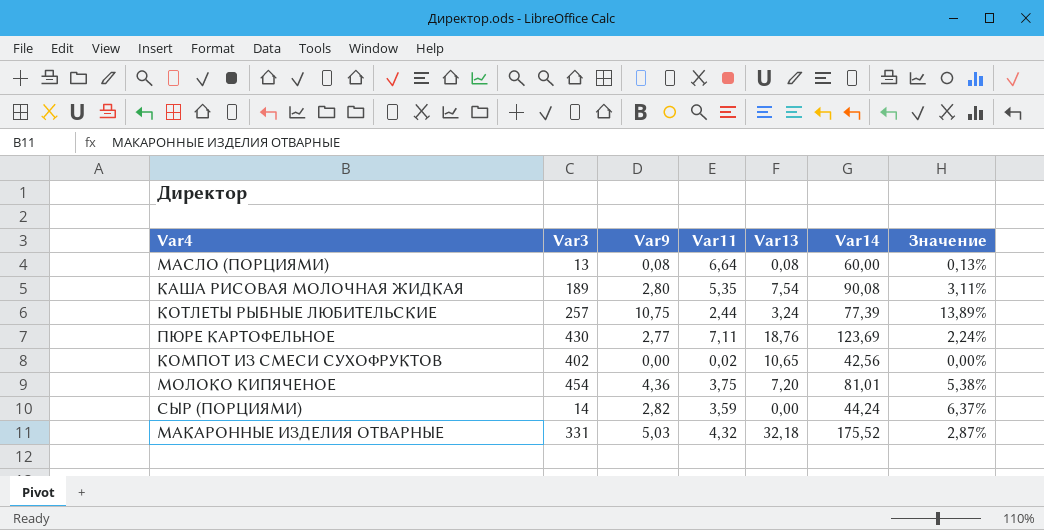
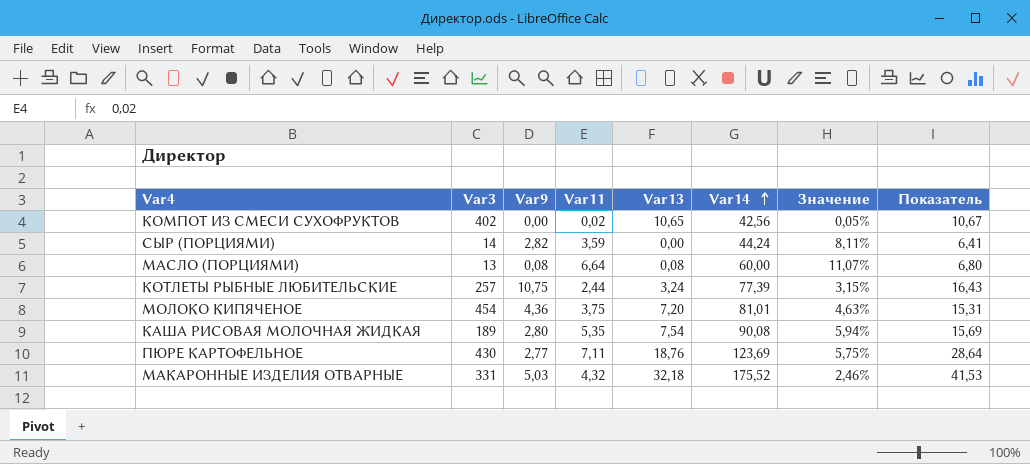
row order: none -> Var14 ascending
column Значение | formula: [Var9] / [Var14] -> [Var11] / [Var14]
column Показатель | formula: none -> [Var9] + [Var11] + [Var13]

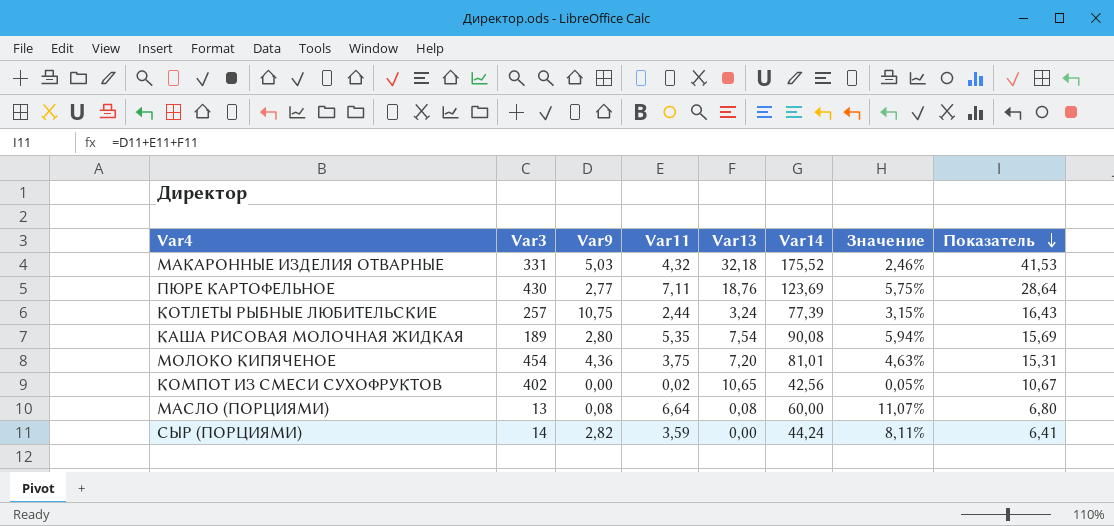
row order: Var14 ascending -> Показатель descending

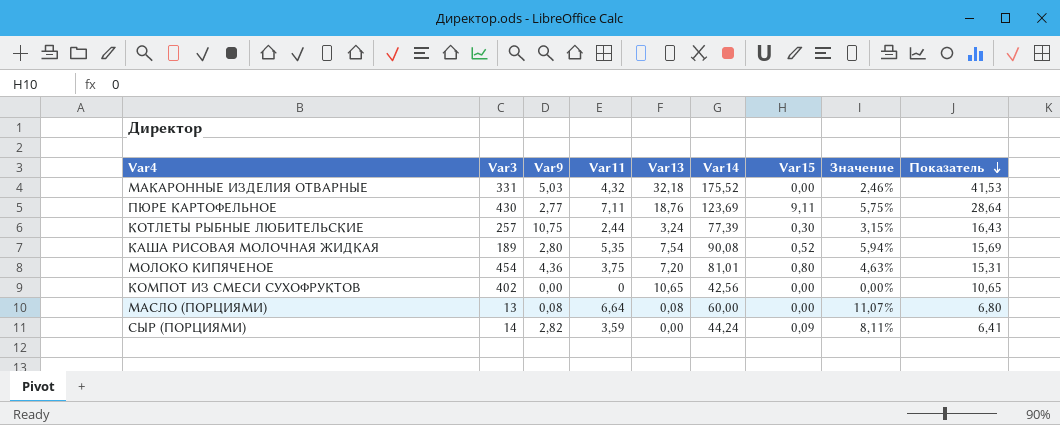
column Var15 | position: none -> 7
КОМПОТ ИЗ СМЕСИ СУХОФРУКТОВ | Var11: 0,02 -> 0
КОМПОТ ИЗ СМЕСИ СУХОФРУКТОВ | Значение: 0,05% -> 0,00%
КОМПОТ ИЗ СМЕСИ СУХОФРУКТОВ | Показатель: 10,67 -> 10,65

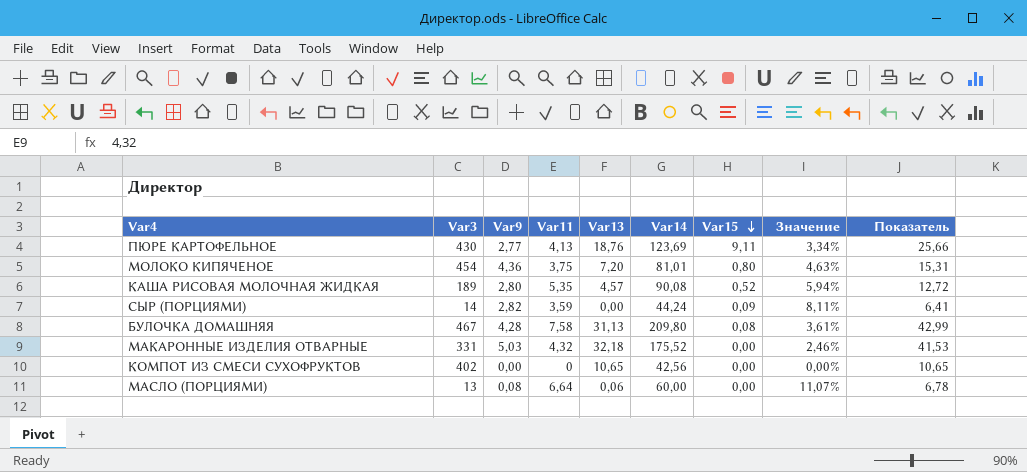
row order: Показатель descending -> Var15 descending
row КОТЛЕТЫ РЫБНЫЕ ЛЮБИТЕЛЬСКИЕ: 257 | 10,75 | 2,44 | 3,24 | 77,39 | 0,30 | 3,15% | 16,43 -> none
ПЮРЕ КАРТОФЕЛЬНОЕ | Var11: 7,11 -> 4,13
ПЮРЕ КАРТОФЕЛЬНОЕ | Значение: 5,75% -> 3,34%
ПЮРЕ КАРТОФЕЛЬНОЕ | Показатель: 28,64 -> 25,66
КАША РИСОВАЯ МОЛОЧНАЯ ЖИДКАЯ | Var13: 7,54 -> 4,57
КАША РИСОВАЯ МОЛОЧНАЯ ЖИДКАЯ | Показатель: 15,69 -> 12,72
row БУЛОЧКА ДОМАШНЯЯ: none -> 467 | 4,28 | 7,58 | 31,13 | 209,80 | 0,08 | 3,61% | 42,99
МАСЛО (ПОРЦИЯМИ) | Var13: 0,08 -> 0,06
МАСЛО (ПОРЦИЯМИ) | Показатель: 6,80 -> 6,78

